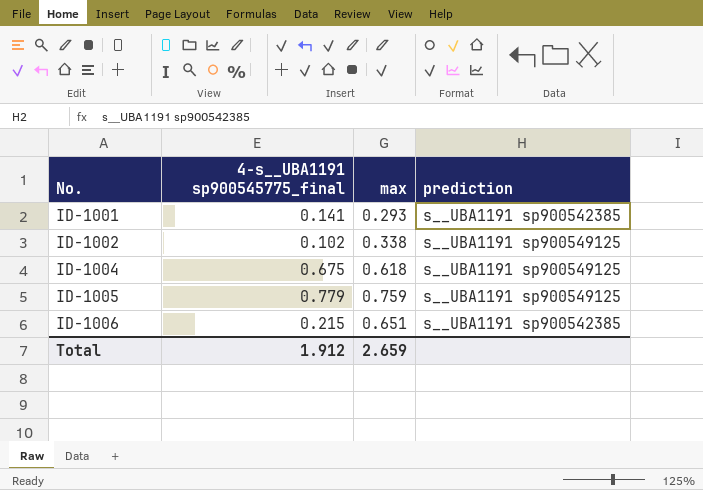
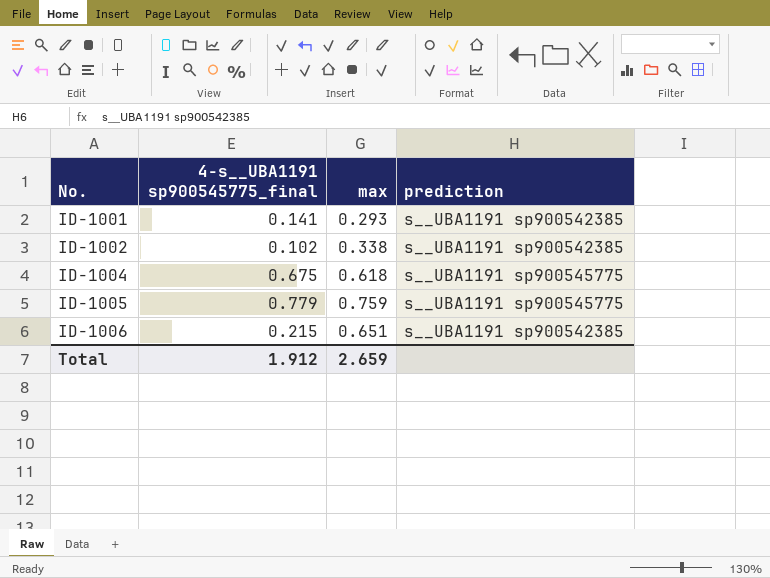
ID-1002 | prediction: s__UBA1191 sp900549125 -> s__UBA1191 sp900542385
ID-1004 | prediction: s__UBA1191 sp900549125 -> s__UBA1191 sp900545775
ID-1005 | prediction: s__UBA1191 sp900549125 -> s__UBA1191 sp900545775

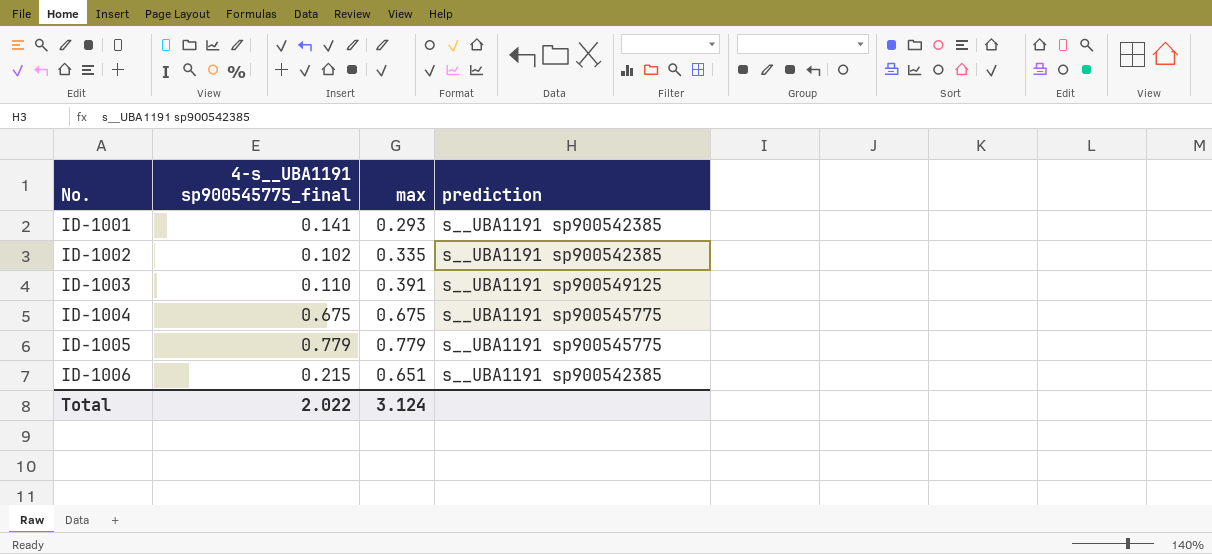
ID-1002 | max: 0.338 -> 0.335
row ID-1003: none -> 0.110 | 0.391 | s__UBA1191 sp900549125
ID-1004 | max: 0.618 -> 0.675
ID-1005 | max: 0.759 -> 0.779
Total | 4-s__UBA1191 sp900545775_final: 1.912 -> 2.022
Total | max: 2.659 -> 3.124

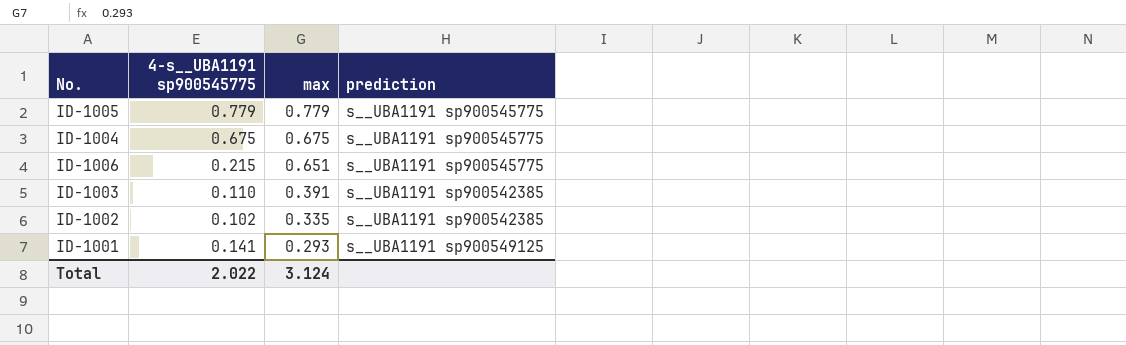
row order: No. ascending -> max descending
column name: 4-s__UBA1191 sp900545775_final -> 4-s__UBA1191 sp900545775
ID-1006 | prediction: s__UBA1191 sp900542385 -> s__UBA1191 sp900545775
ID-1003 | prediction: s__UBA1191 sp900549125 -> s__UBA1191 sp900542385
ID-1001 | prediction: s__UBA1191 sp900542385 -> s__UBA1191 sp900549125

